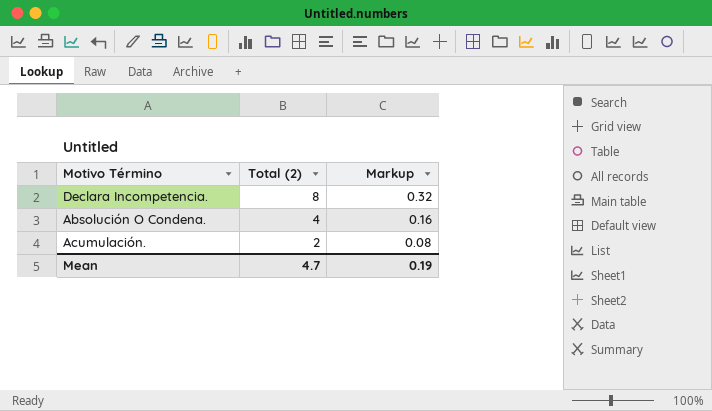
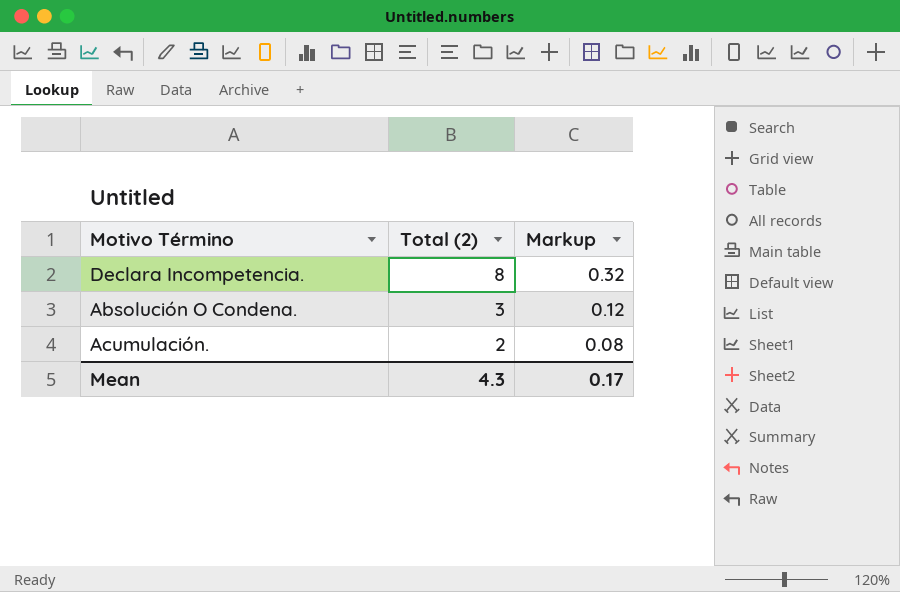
Absolución O Condena. | Total (2): 4 -> 3
Absolución O Condena. | Markup: 0.16 -> 0.12
Mean | Total (2): 4.7 -> 4.3
Mean | Markup: 0.19 -> 0.17

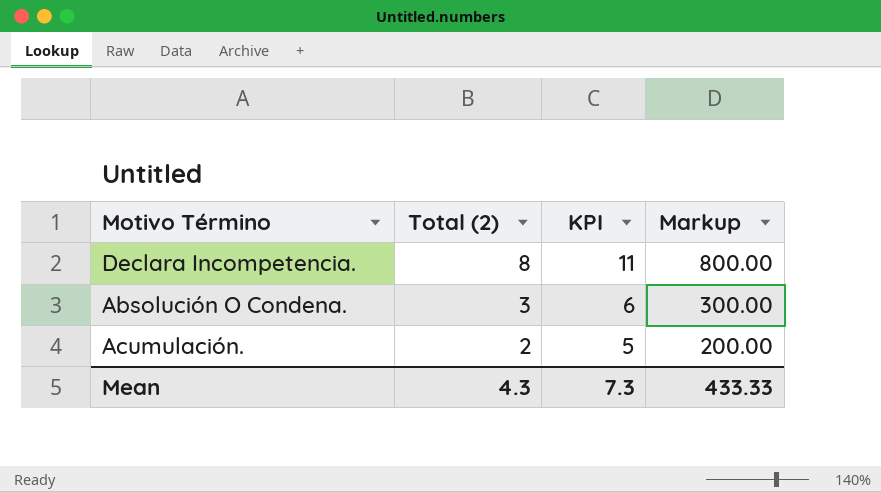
column KPI | formula: none -> [Total (2)] + 3
column Markup | formula: [Total (2)] * 0.04 -> [Total (2)] * 100
Mean | Markup: 0.17 -> 433.33

